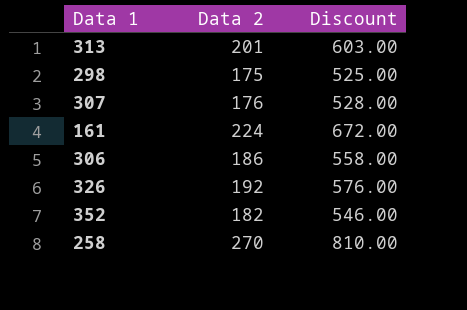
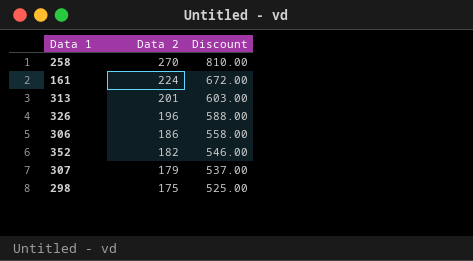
row order: none -> Data 2 descending
326 | Data 2: 192 -> 196
326 | Discount: 576.00 -> 588.00
307 | Data 2: 176 -> 179
307 | Discount: 528.00 -> 537.00

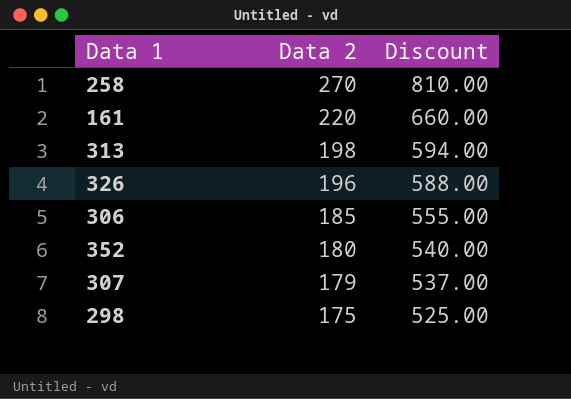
161 | Data 2: 224 -> 220
161 | Discount: 672.00 -> 660.00
313 | Data 2: 201 -> 198
313 | Discount: 603.00 -> 594.00
306 | Data 2: 186 -> 185
306 | Discount: 558.00 -> 555.00
352 | Data 2: 182 -> 180
352 | Discount: 546.00 -> 540.00

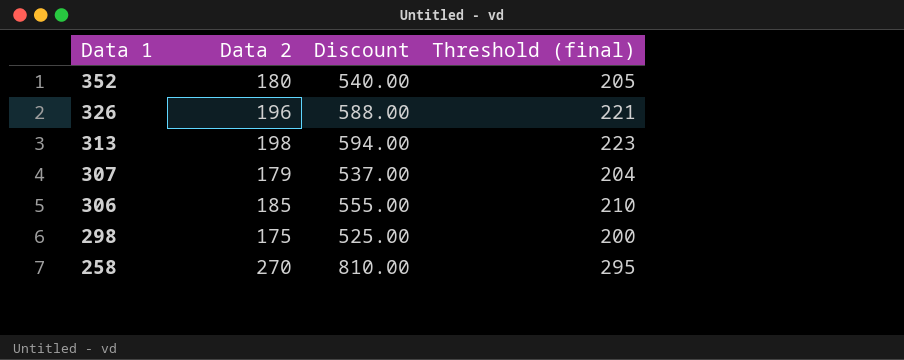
row order: Data 2 descending -> Data 1 descending
column Threshold (final) | formula: none -> [Data 2] + 25
row 161: 220 | 660.00 -> none

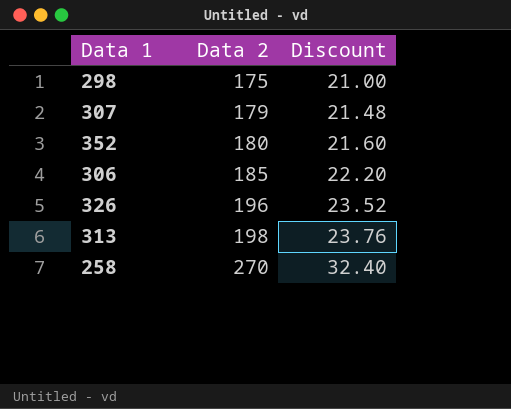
row order: Data 1 descending -> Data 2 ascending
column Threshold (final) | formula: [Data 2] + 25 -> none
column Discount | formula: [Data 2] * 3 -> [Data 2] * 0.12

